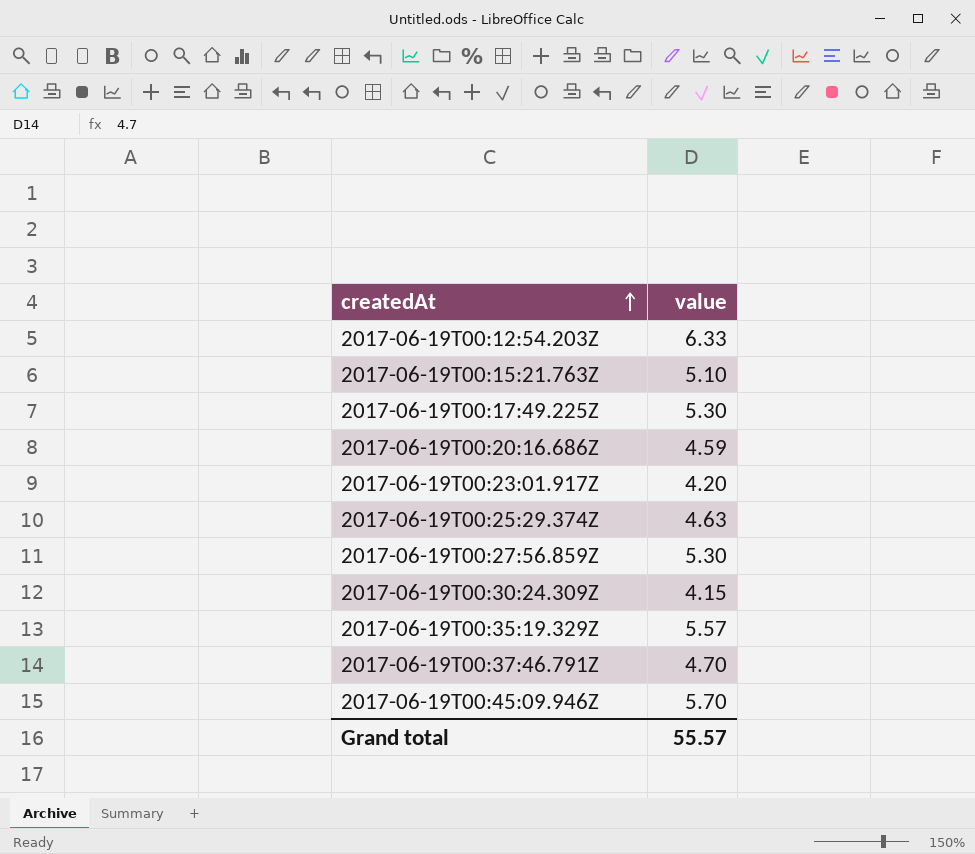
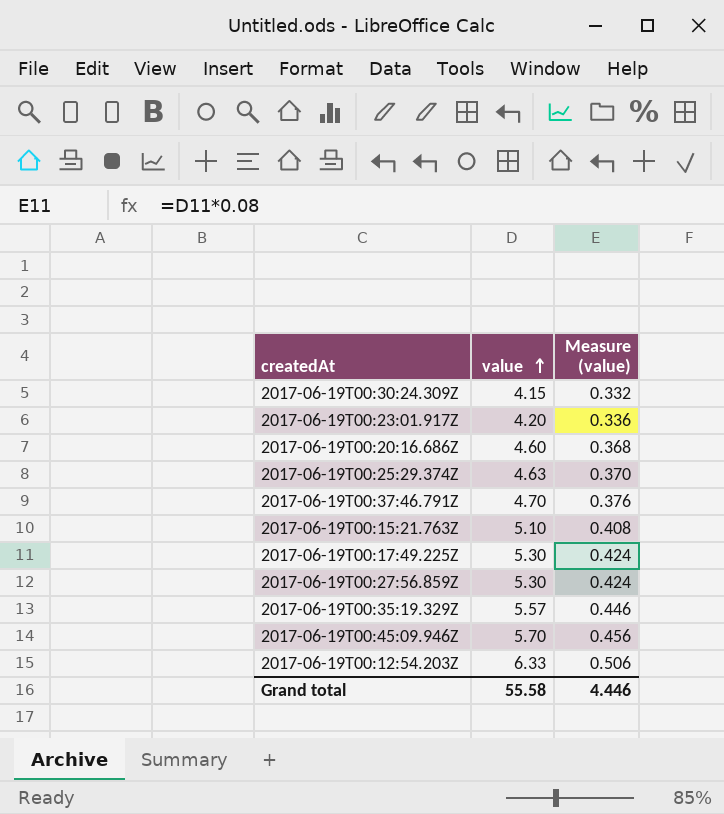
row order: createdAt ascending -> value ascending
column Measure (value) | formula: none -> [value] * 0.08
2017-06-19T00:20:16.686Z | value: 4.59 -> 4.60
Grand total | value: 55.57 -> 55.58

